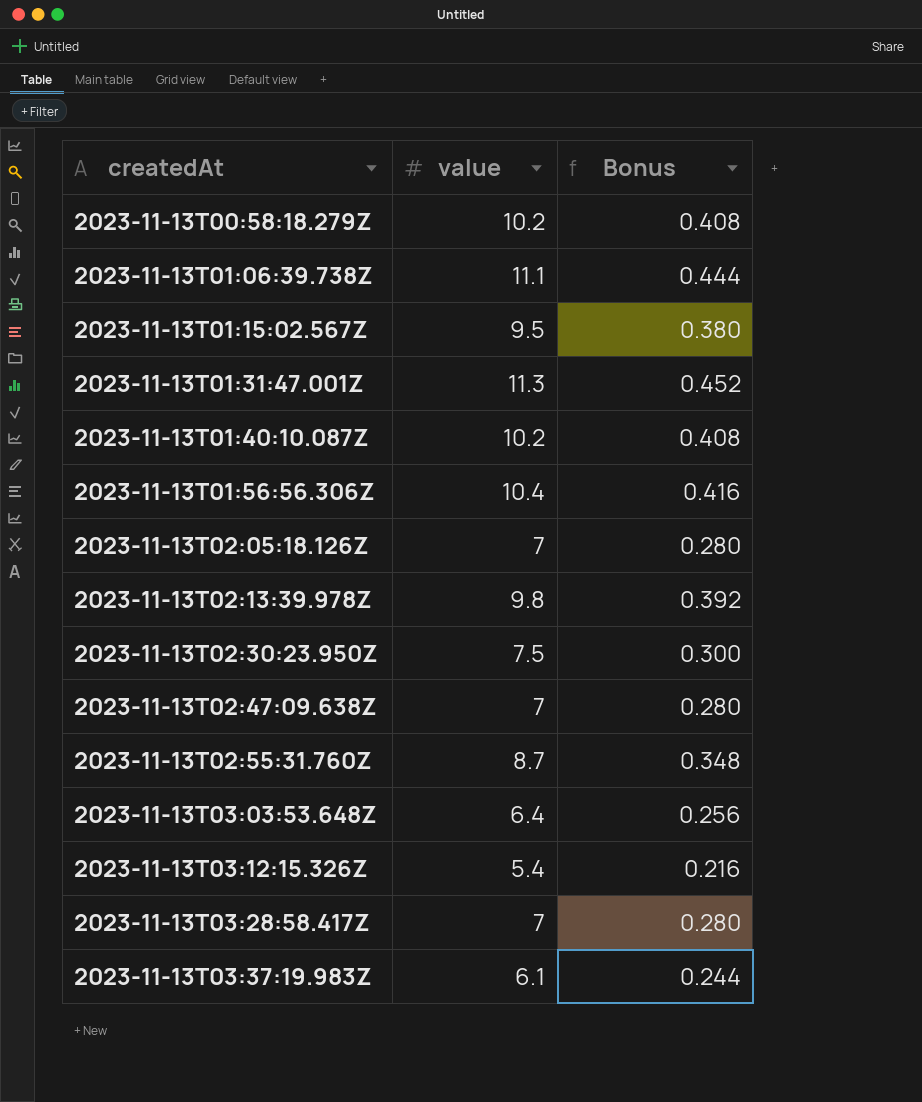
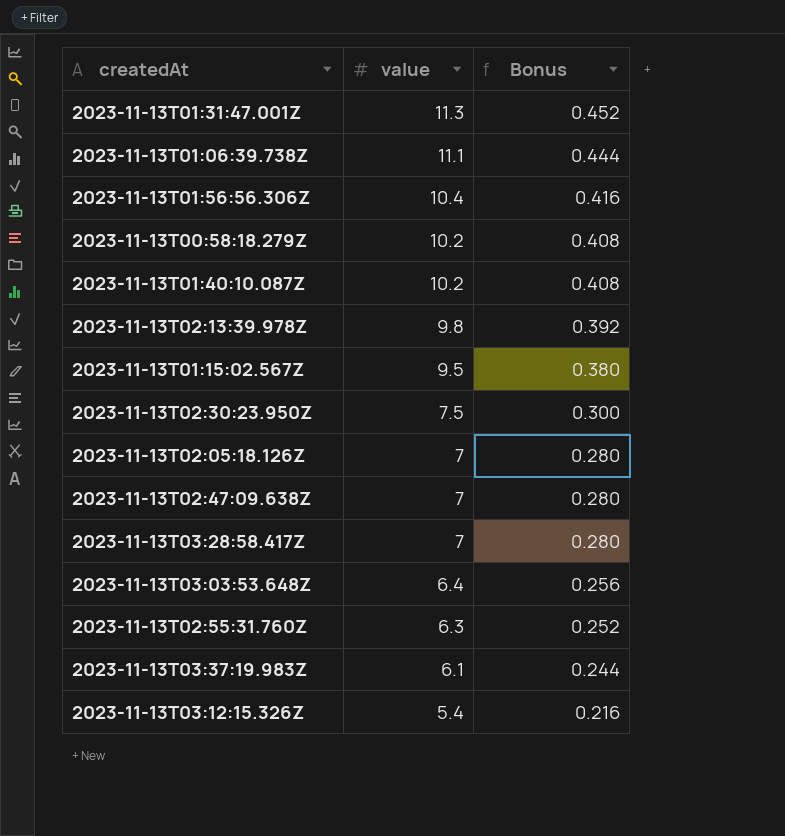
row order: createdAt ascending -> value descending
2023-11-13T02:55:31.760Z | value: 8.7 -> 6.3
2023-11-13T02:55:31.760Z | Bonus: 0.348 -> 0.252

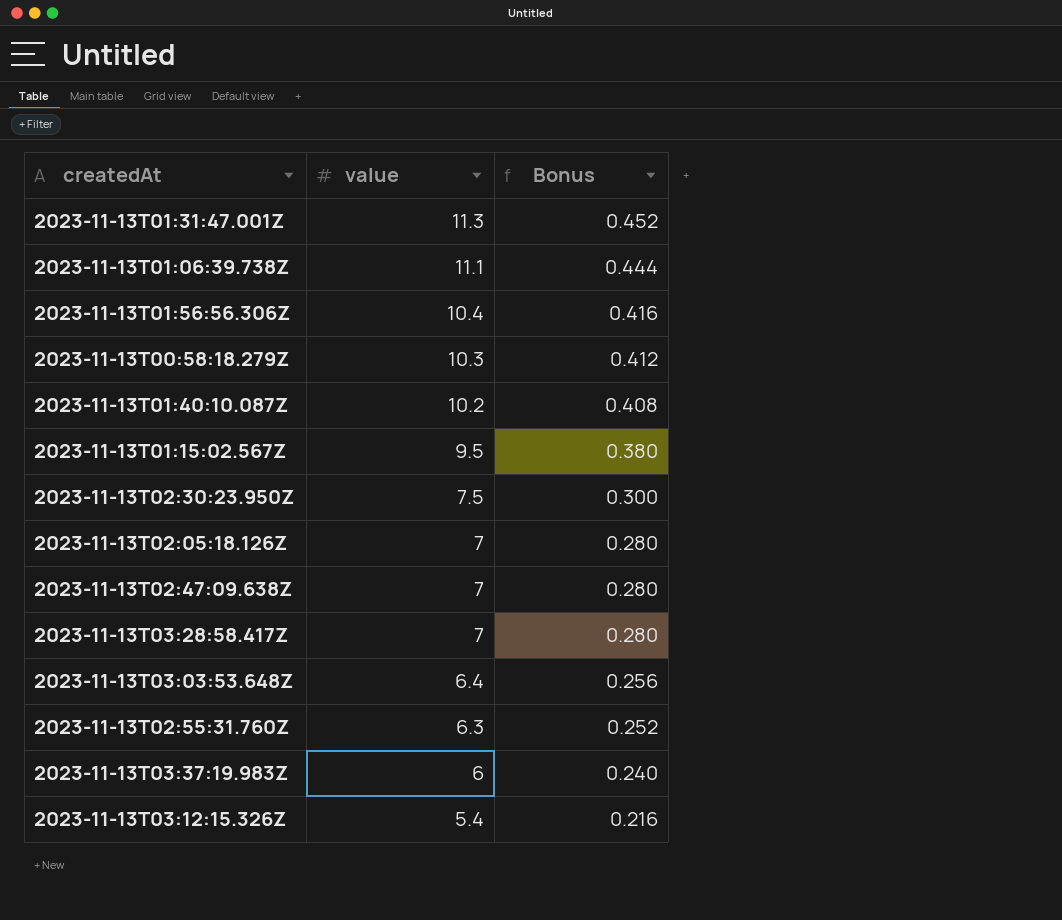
row 2023-11-13T02:13:39.978Z: 9.8 | 0.392 -> none
2023-11-13T00:58:18.279Z | value: 10.2 -> 10.3
2023-11-13T00:58:18.279Z | Bonus: 0.408 -> 0.412
2023-11-13T03:37:19.983Z | value: 6.1 -> 6
2023-11-13T03:37:19.983Z | Bonus: 0.244 -> 0.240

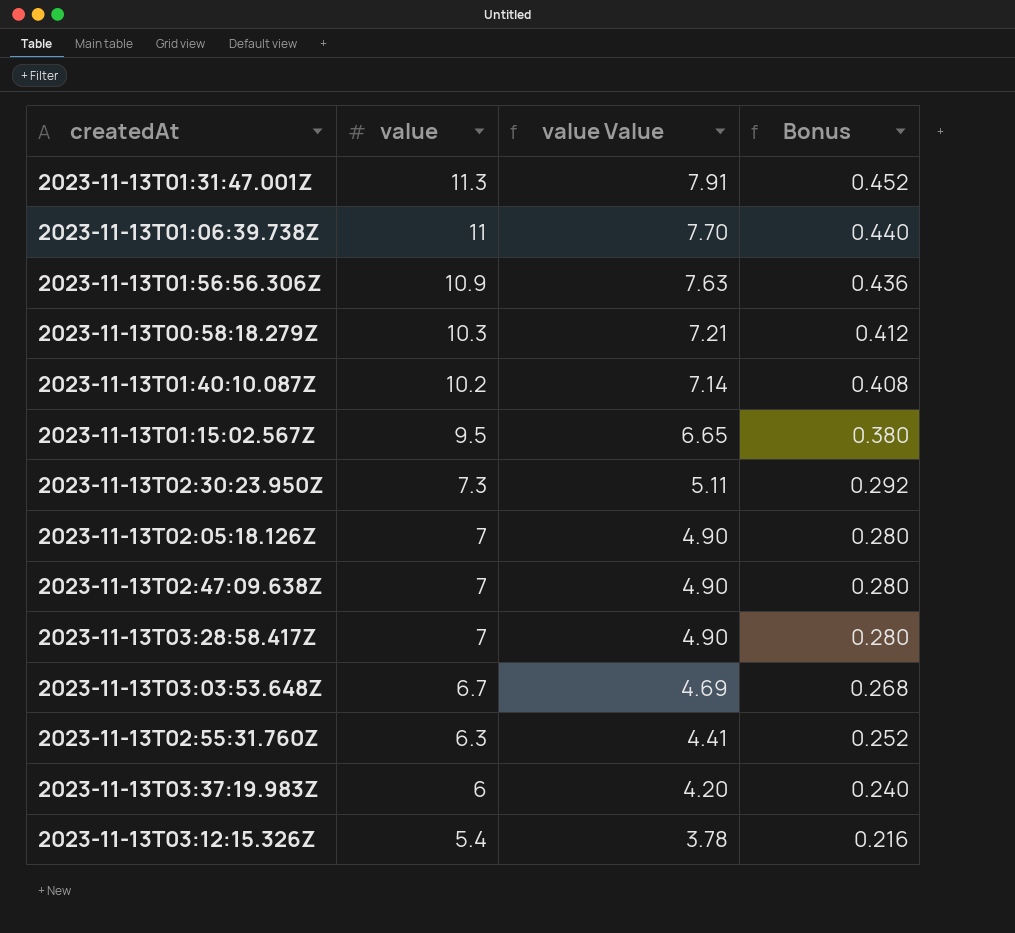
column value Value | formula: none -> [value] * 0.7
2023-11-13T01:06:39.738Z | value: 11.1 -> 11
2023-11-13T01:06:39.738Z | Bonus: 0.444 -> 0.440
2023-11-13T01:56:56.306Z | value: 10.4 -> 10.9
2023-11-13T01:56:56.306Z | Bonus: 0.416 -> 0.436
2023-11-13T02:30:23.950Z | value: 7.5 -> 7.3
2023-11-13T02:30:23.950Z | Bonus: 0.300 -> 0.292
2023-11-13T03:03:53.648Z | value: 6.4 -> 6.7
2023-11-13T03:03:53.648Z | Bonus: 0.256 -> 0.268

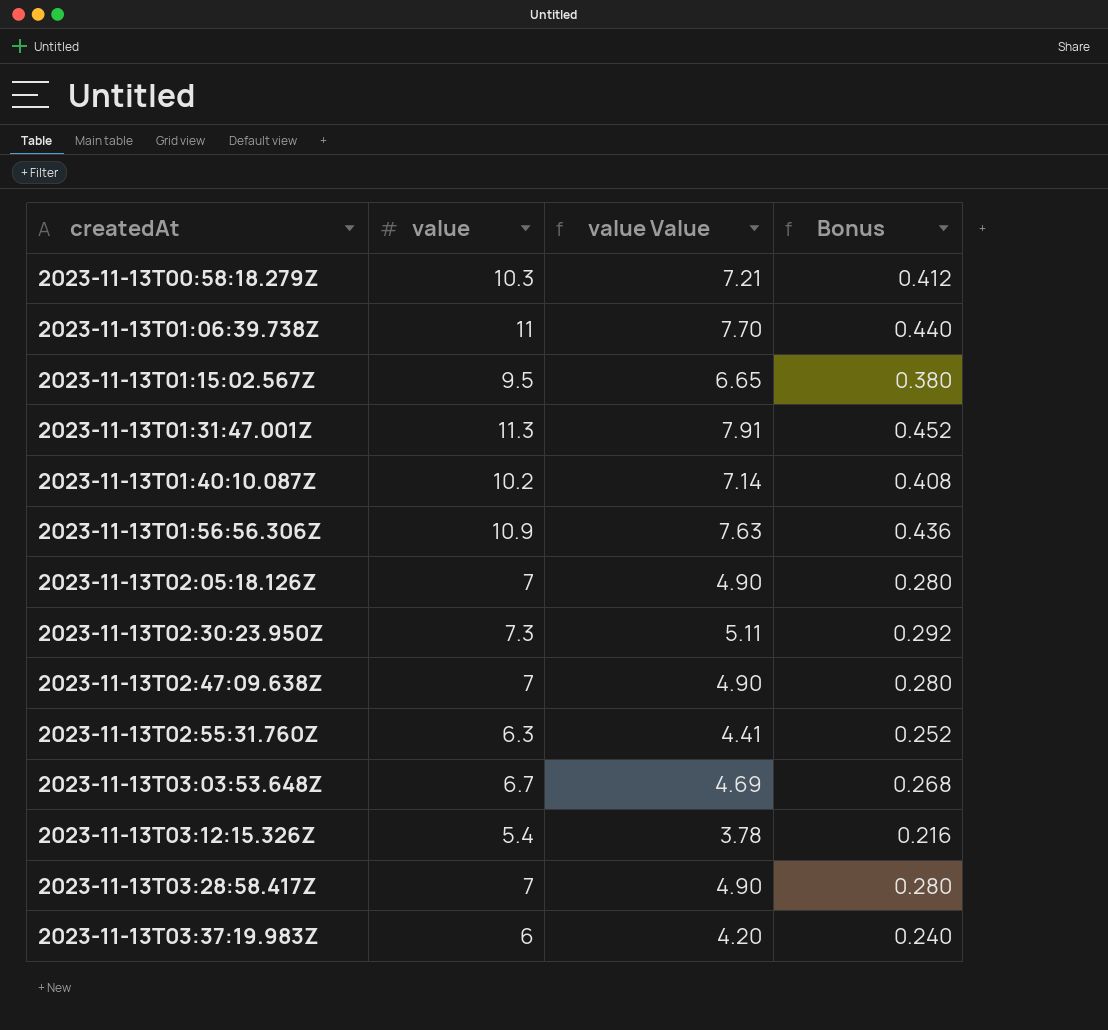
row order: value descending -> createdAt ascending

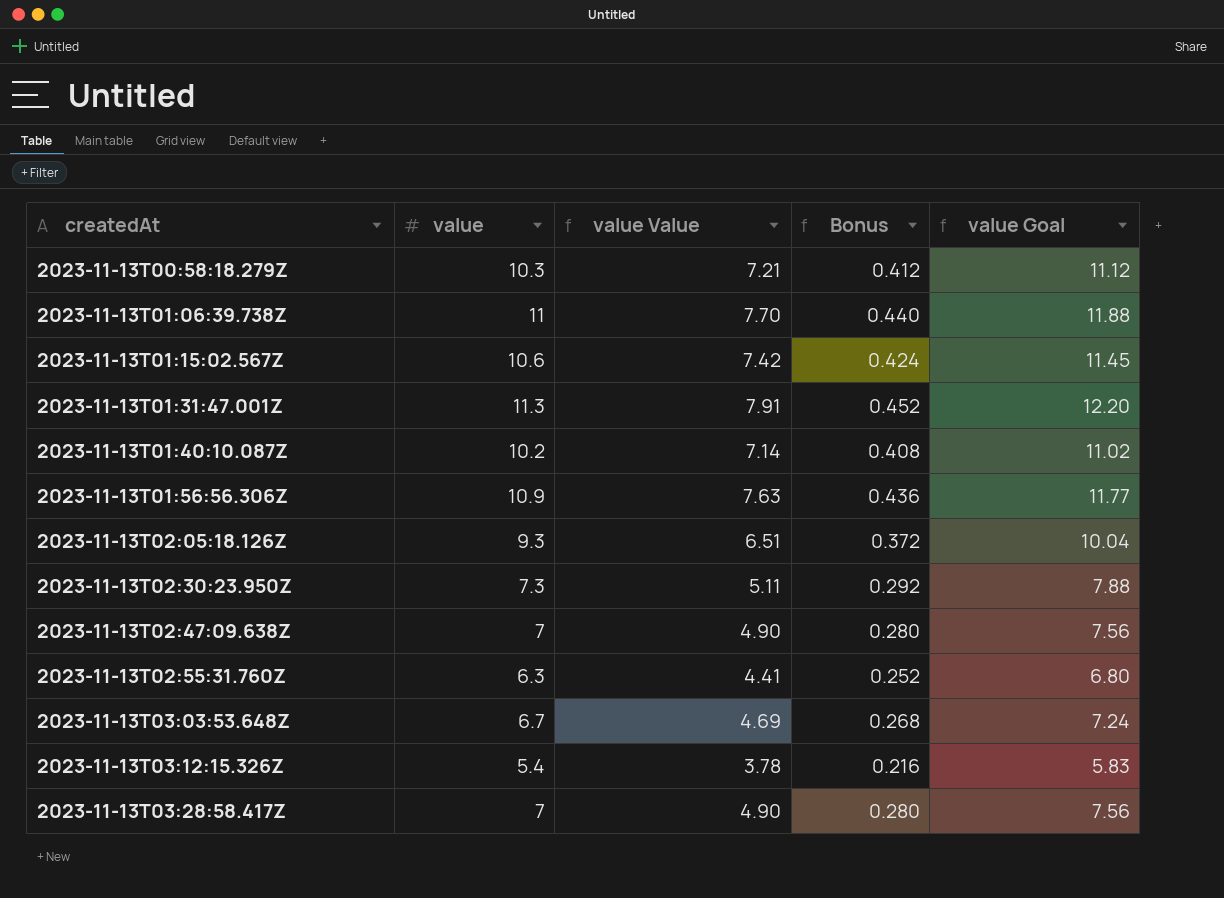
column value Goal | formula: none -> [value] * 1.08
row 2023-11-13T03:37:19.983Z: 6 | 4.20 | 0.240 -> none
2023-11-13T01:15:02.567Z | value: 9.5 -> 10.6
2023-11-13T01:15:02.567Z | value Value: 6.65 -> 7.42
2023-11-13T01:15:02.567Z | Bonus: 0.380 -> 0.424
2023-11-13T02:05:18.126Z | value: 7 -> 9.3
2023-11-13T02:05:18.126Z | value Value: 4.90 -> 6.51
2023-11-13T02:05:18.126Z | Bonus: 0.280 -> 0.372

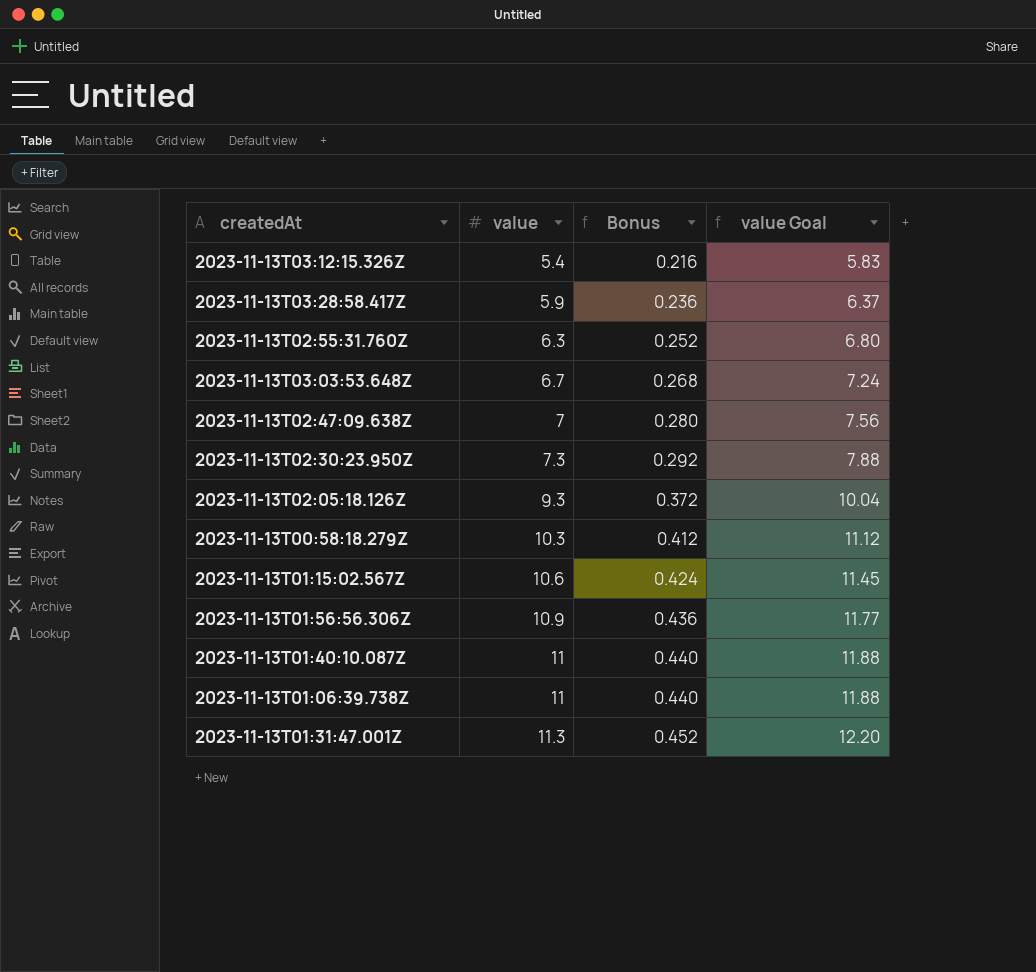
row order: createdAt ascending -> value ascending
column value Value | formula: [value] * 0.7 -> none
2023-11-13T03:28:58.417Z | value: 7 -> 5.9
2023-11-13T03:28:58.417Z | Bonus: 0.280 -> 0.236
2023-11-13T03:28:58.417Z | value Goal: 7.56 -> 6.37
2023-11-13T01:40:10.087Z | value: 10.2 -> 11
2023-11-13T01:40:10.087Z | Bonus: 0.408 -> 0.440
2023-11-13T01:40:10.087Z | value Goal: 11.02 -> 11.88

